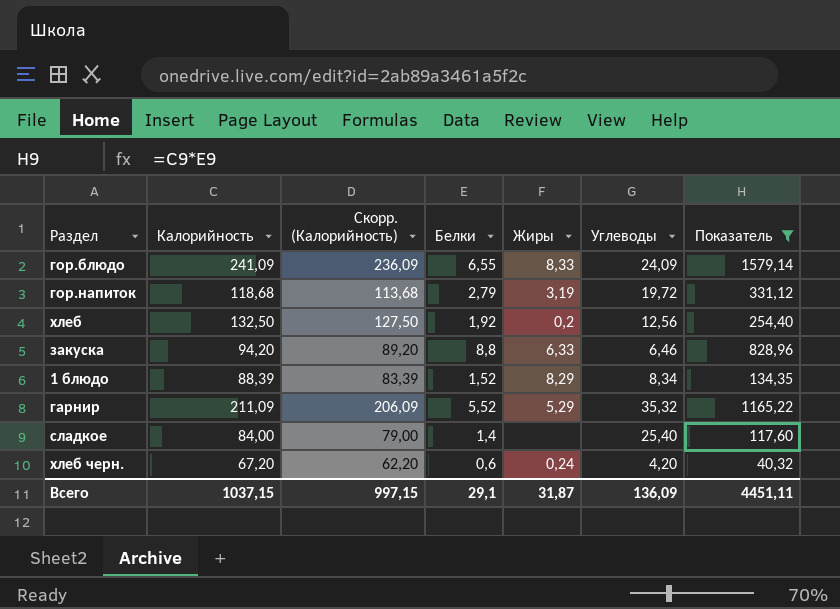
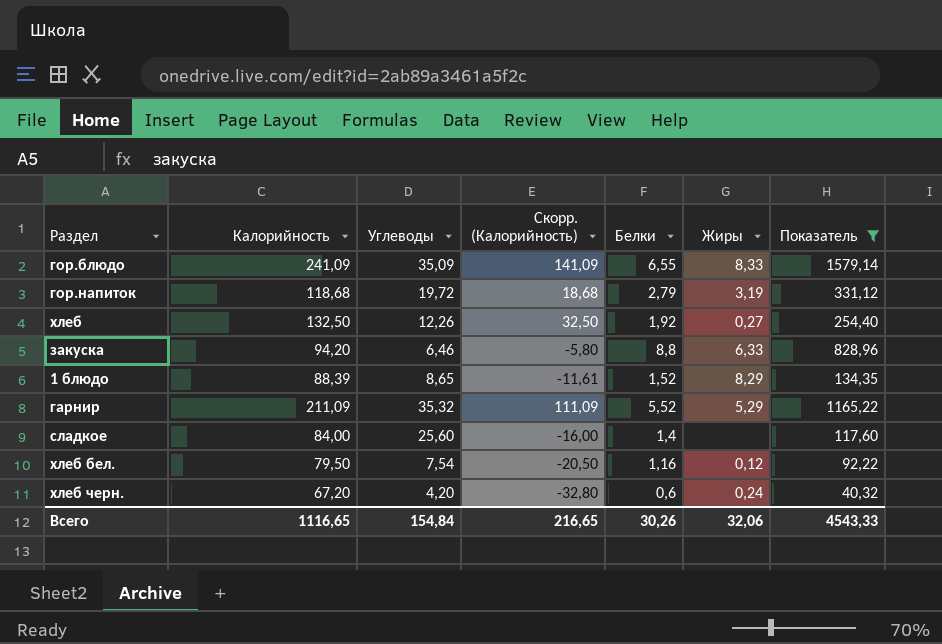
column Углеводы | position: 6 -> 3
column Скорр. (Калорийность) | formula: [Калорийность] - 5 -> [Калорийность] - 100
гор.блюдо | Углеводы: 24,09 -> 35,09
хлеб | Углеводы: 12,56 -> 12,26
хлеб | Жиры: 0,2 -> 0,27
1 блюдо | Углеводы: 8,34 -> 8,65
сладкое | Углеводы: 25,40 -> 25,60
row хлеб бел.: none -> 79,50 | 7,54 | -20,50 | 1,16 | 0,12 | 92,22
Всего | Калорийность: 1037,15 -> 1116,65
Всего | Углеводы: 136,09 -> 154,84
Всего | Скорр. (Калорийность): 997,15 -> 216,65
Всего | Белки: 29,1 -> 30,26
Всего | Жиры: 31,87 -> 32,06
Всего | Показатель: 4451,11 -> 4543,33

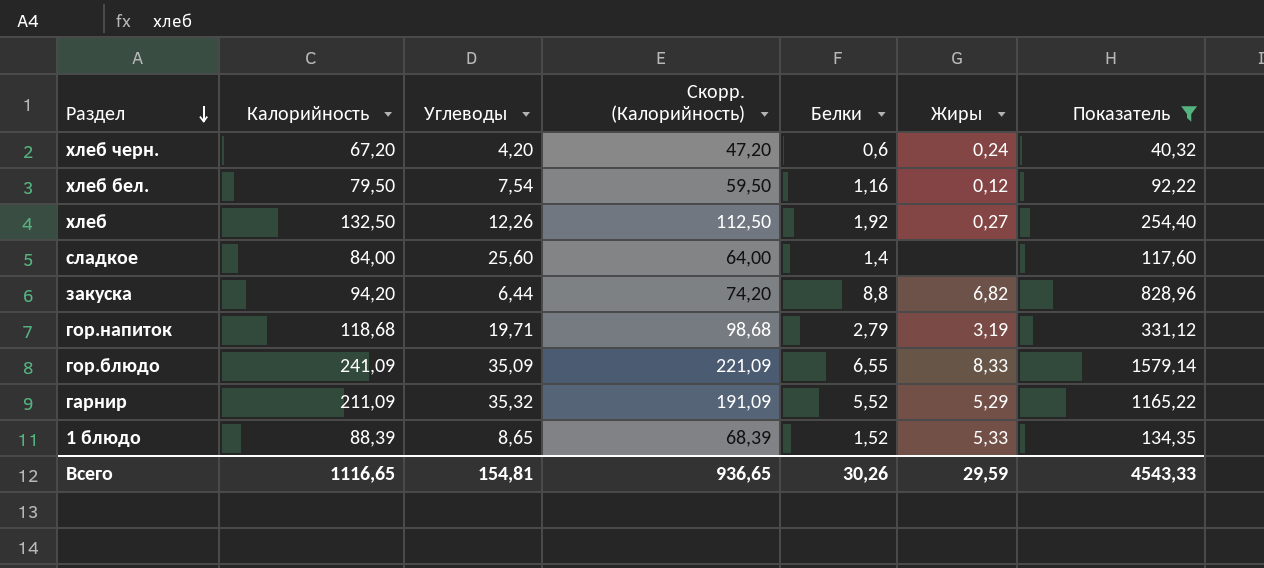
row order: none -> Раздел descending
column Скорр. (Калорийность) | formula: [Калорийность] - 100 -> [Калорийность] - 20
закуска | Углеводы: 6,46 -> 6,44
закуска | Жиры: 6,33 -> 6,82
гор.напиток | Углеводы: 19,72 -> 19,71
1 блюдо | Жиры: 8,29 -> 5,33
Всего | Углеводы: 154,84 -> 154,81
Всего | Скорр. (Калорийность): 216,65 -> 936,65
Всего | Жиры: 32,06 -> 29,59

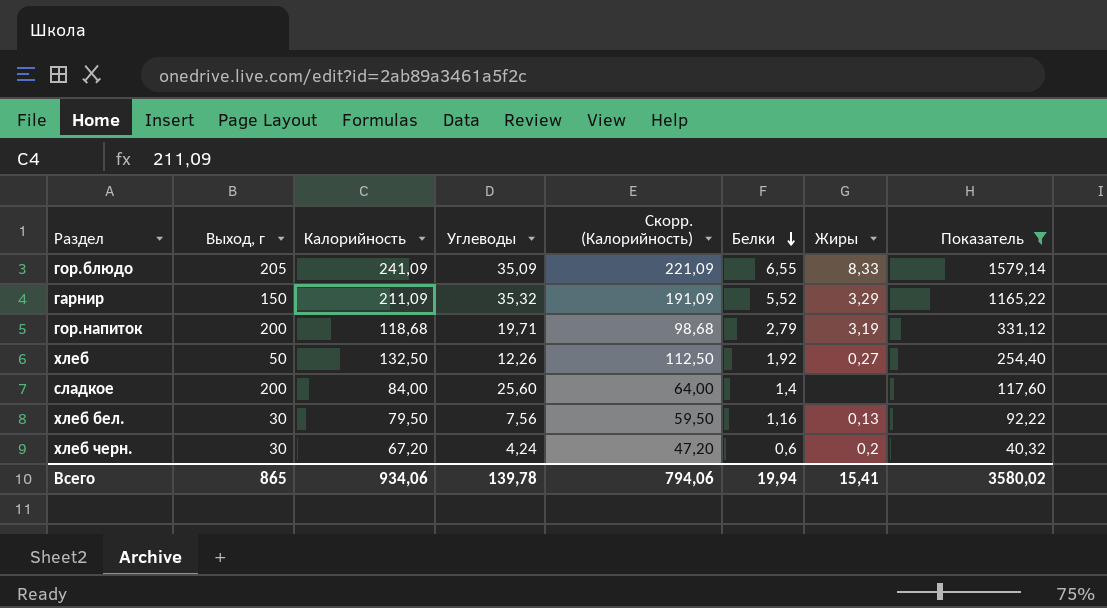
row order: Раздел descending -> Белки descending
column Выход, г | position: none -> 2
row закуска: 94,20 | 6,44 | 74,20 | 8,8 | 6,82 | 828,96 -> none
row 1 блюдо: 88,39 | 8,65 | 68,39 | 1,52 | 5,33 | 134,35 -> none
гарнир | Жиры: 5,29 -> 3,29
хлеб бел. | Углеводы: 7,54 -> 7,56
хлеб бел. | Жиры: 0,12 -> 0,13
хлеб черн. | Углеводы: 4,20 -> 4,24
хлеб черн. | Жиры: 0,24 -> 0,2
Всего | Калорийность: 1116,65 -> 934,06
Всего | Углеводы: 154,81 -> 139,78
Всего | Скорр. (Калорийность): 936,65 -> 794,06
Всего | Белки: 30,26 -> 19,94
Всего | Жиры: 29,59 -> 15,41
Всего | Показатель: 4543,33 -> 3580,02

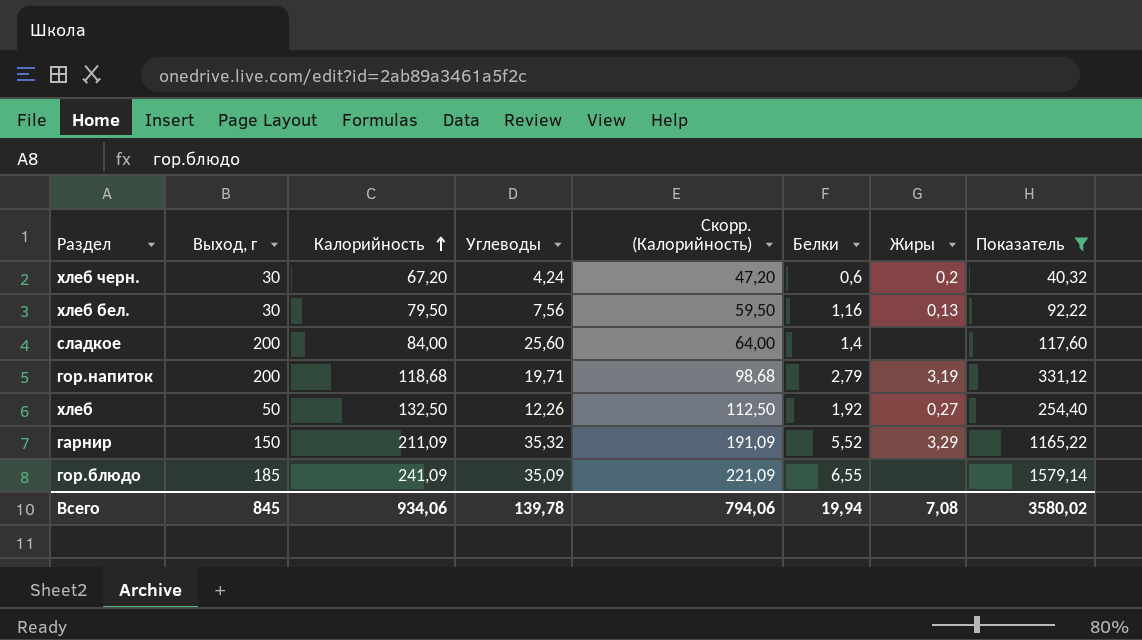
row order: Белки descending -> Калорийность ascending
гор.блюдо | Выход, г: 205 -> 185
гор.блюдо | Жиры: 8,33 -> none
Всего | Выход, г: 865 -> 845
Всего | Жиры: 15,41 -> 7,08

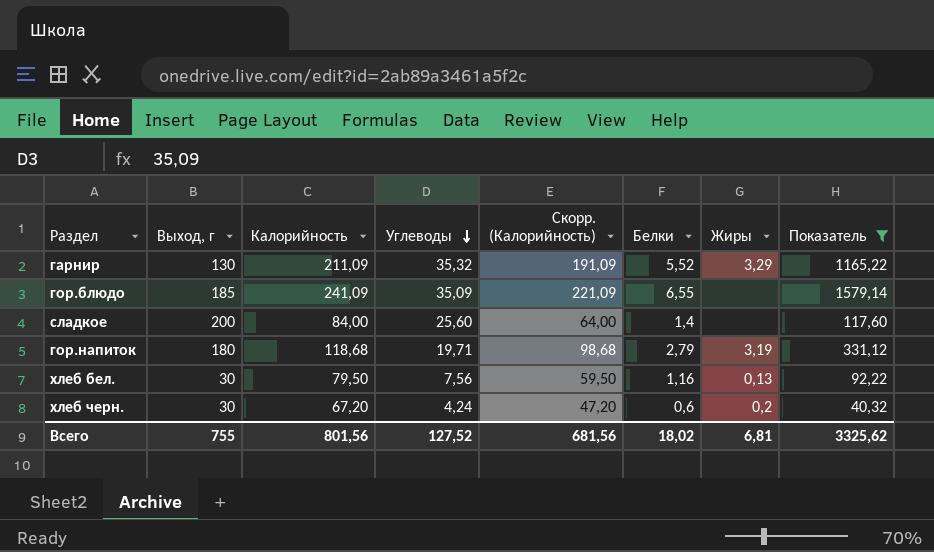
row order: Калорийность ascending -> Углеводы descending
row хлеб: 50 | 132,50 | 12,26 | 112,50 | 1,92 | 0,27 | 254,40 -> none
гарнир | Выход, г: 150 -> 130
гор.напиток | Выход, г: 200 -> 180
Всего | Выход, г: 845 -> 755
Всего | Калорийность: 934,06 -> 801,56
Всего | Углеводы: 139,78 -> 127,52
Всего | Скорр. (Калорийность): 794,06 -> 681,56
Всего | Белки: 19,94 -> 18,02
Всего | Жиры: 7,08 -> 6,81
Всего | Показатель: 3580,02 -> 3325,62

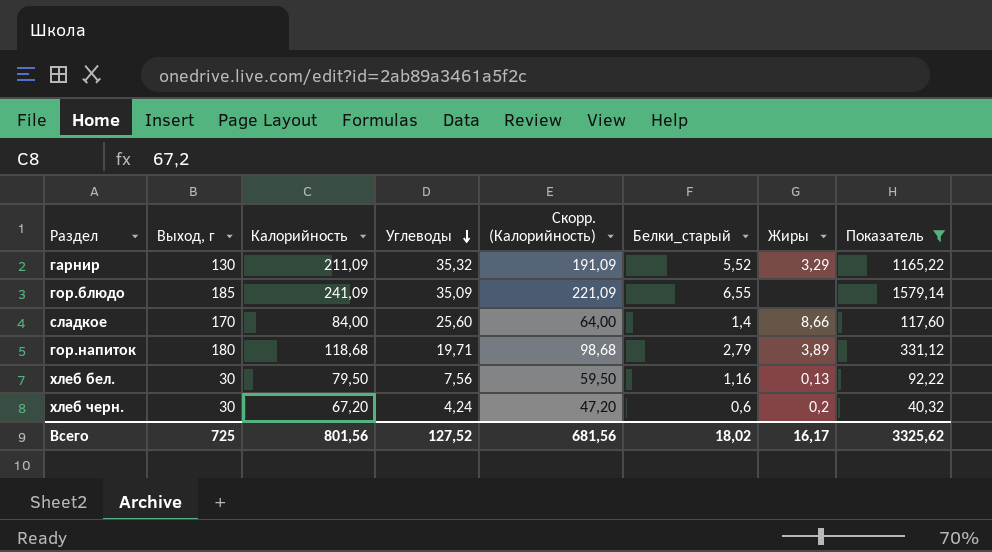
column name: Белки -> Белки_старый
сладкое | Выход, г: 200 -> 170
сладкое | Жиры: none -> 8,66
гор.напиток | Жиры: 3,19 -> 3,89
Всего | Выход, г: 755 -> 725
Всего | Жиры: 6,81 -> 16,17

